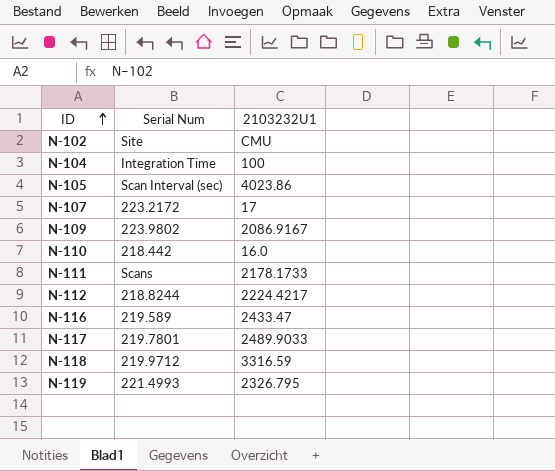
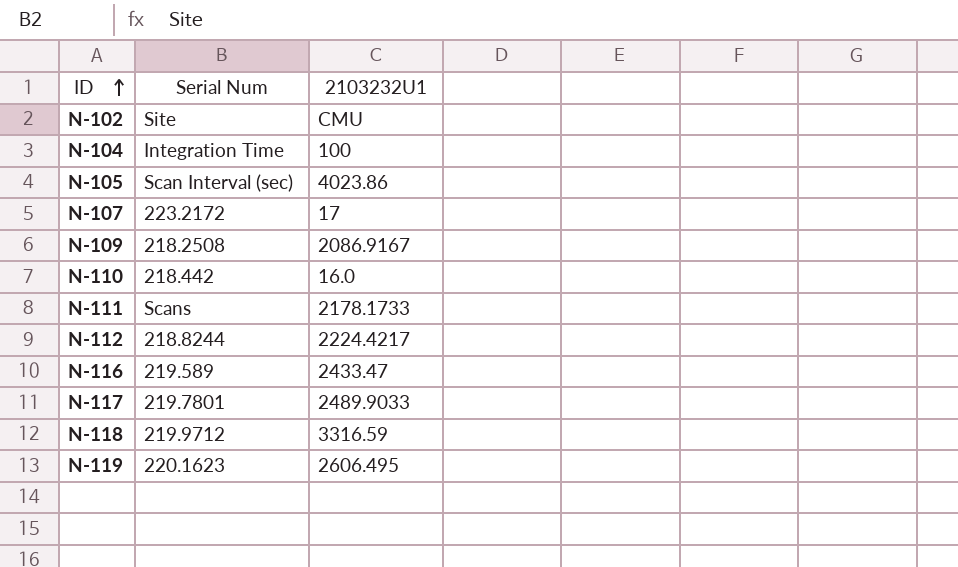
N-109 | Serial Num: 223.9802 -> 218.2508
N-119 | Serial Num: 221.4993 -> 220.1623
N-119 | 2103232U1: 2326.795 -> 2606.495

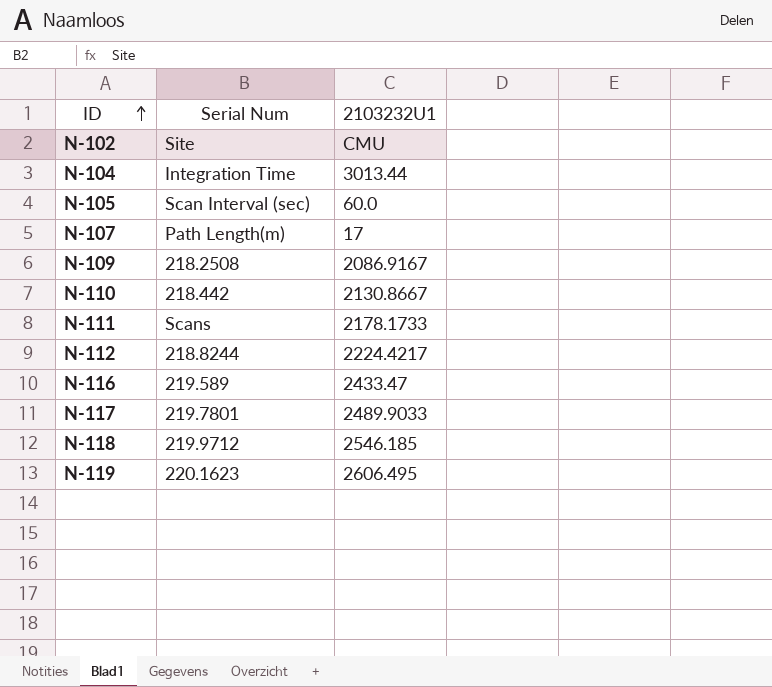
N-104 | 2103232U1: 100 -> 3013.44
N-105 | 2103232U1: 4023.86 -> 60.0
N-107 | Serial Num: 223.2172 -> Path Length(m)
N-110 | 2103232U1: 16.0 -> 2130.8667
N-118 | 2103232U1: 3316.59 -> 2546.185

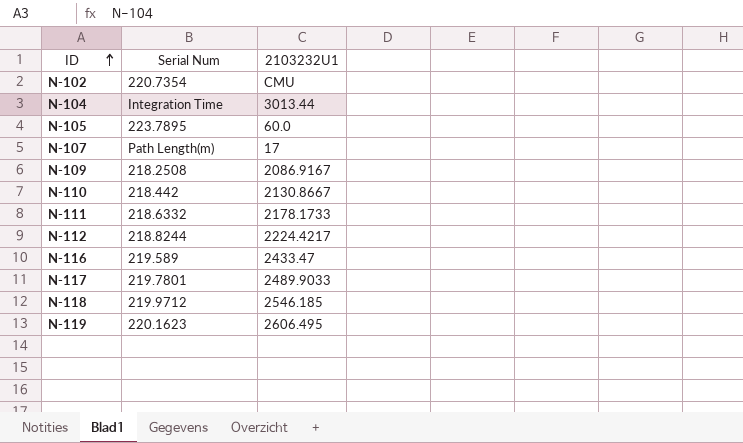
N-102 | Serial Num: Site -> 220.7354
N-105 | Serial Num: Scan Interval (sec) -> 223.7895
N-111 | Serial Num: Scans -> 218.6332

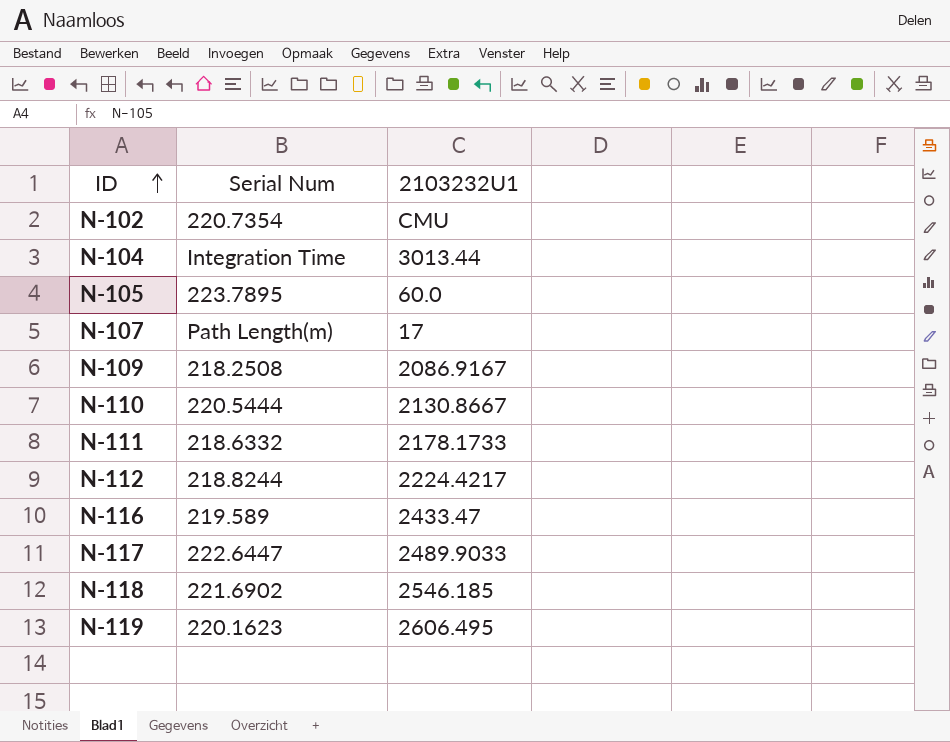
N-110 | Serial Num: 218.442 -> 220.5444
N-117 | Serial Num: 219.7801 -> 222.6447
N-118 | Serial Num: 219.9712 -> 221.6902

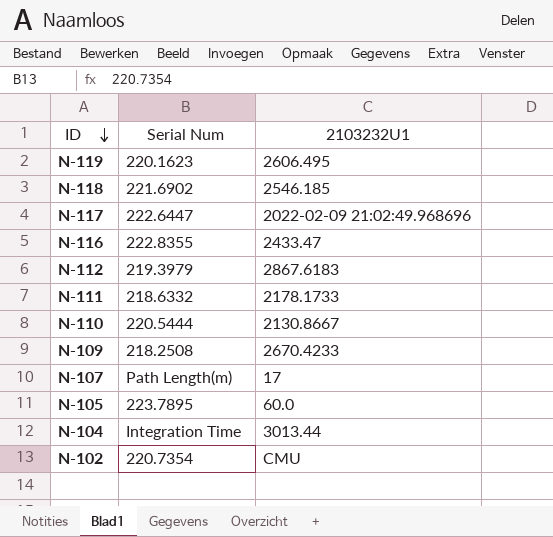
row order: ID ascending -> ID descending
N-117 | 2103232U1: 2489.9033 -> 2022-02-09 21:02:49.968696
N-116 | Serial Num: 219.589 -> 222.8355
N-112 | Serial Num: 218.8244 -> 219.3979
N-112 | 2103232U1: 2224.4217 -> 2867.6183
N-109 | 2103232U1: 2086.9167 -> 2670.4233

